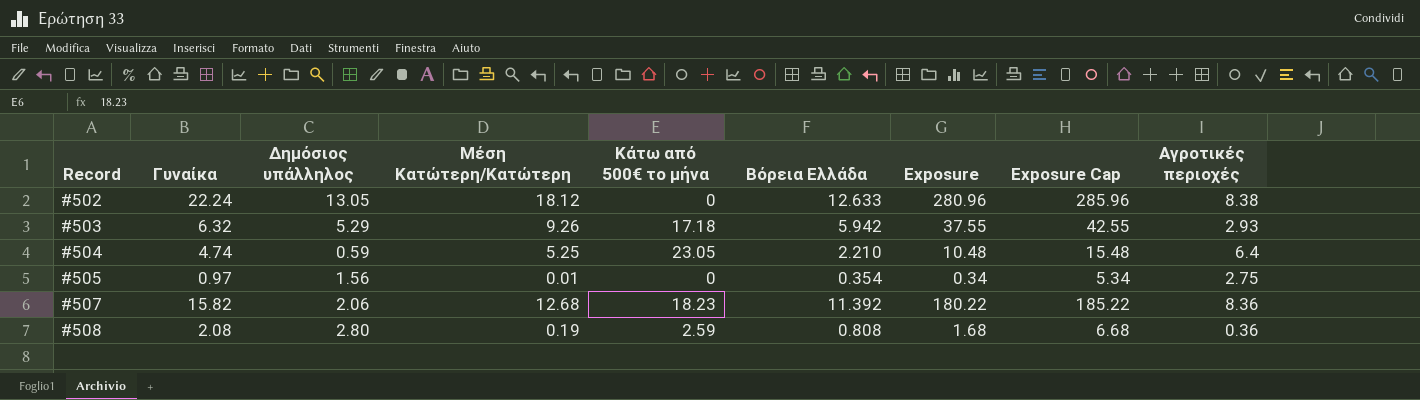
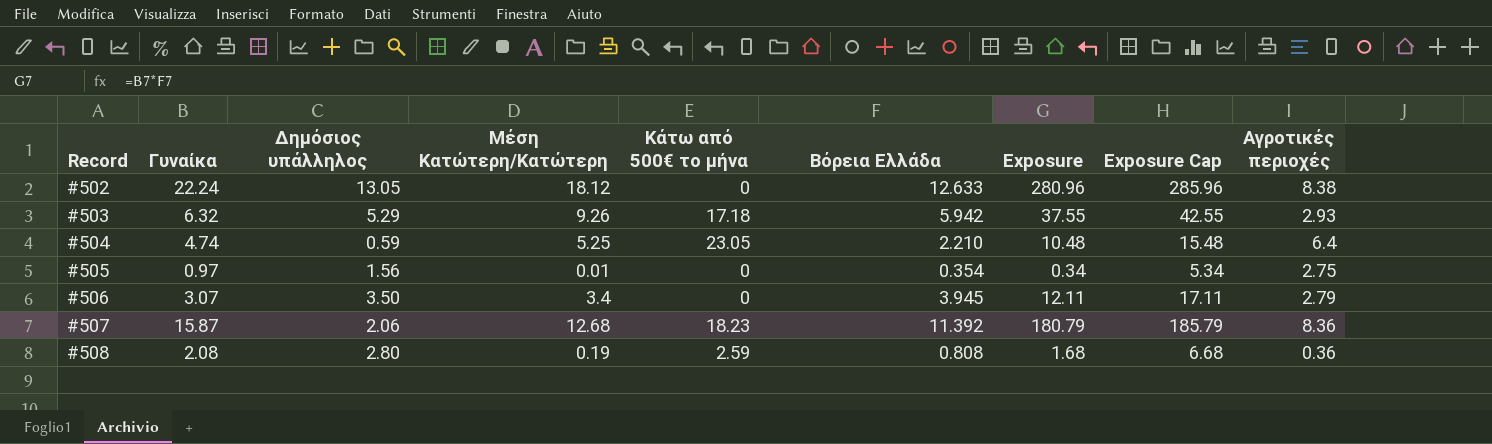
row #506: none -> 3.07 | 3.50 | 3.4 | 0 | 3.945 | 12.11 | 17.11 | 2.79
#507 | Γυναίκα: 15.82 -> 15.87
#507 | Exposure: 180.22 -> 180.79
#507 | Exposure Cap: 185.22 -> 185.79

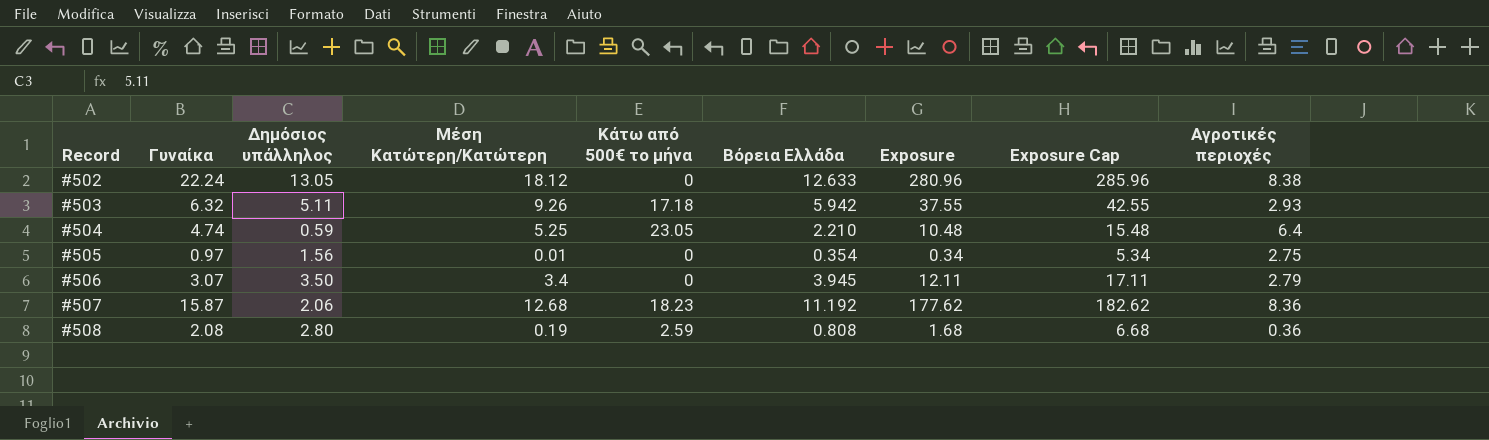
#503 | Δημόσιος υπάλληλος: 5.29 -> 5.11
#507 | Βόρεια Ελλάδα: 11.392 -> 11.192
#507 | Exposure: 180.79 -> 177.62
#507 | Exposure Cap: 185.79 -> 182.62

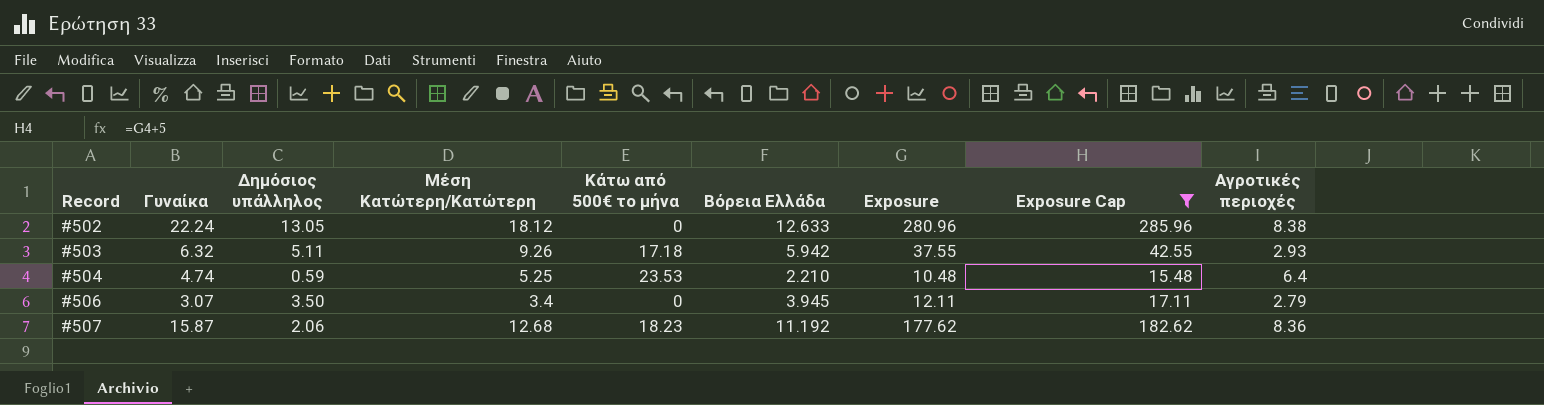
filter: none -> Exposure Cap >= 15.48
#504 | Κάτω από 500€ το μήνα: 23.05 -> 23.53

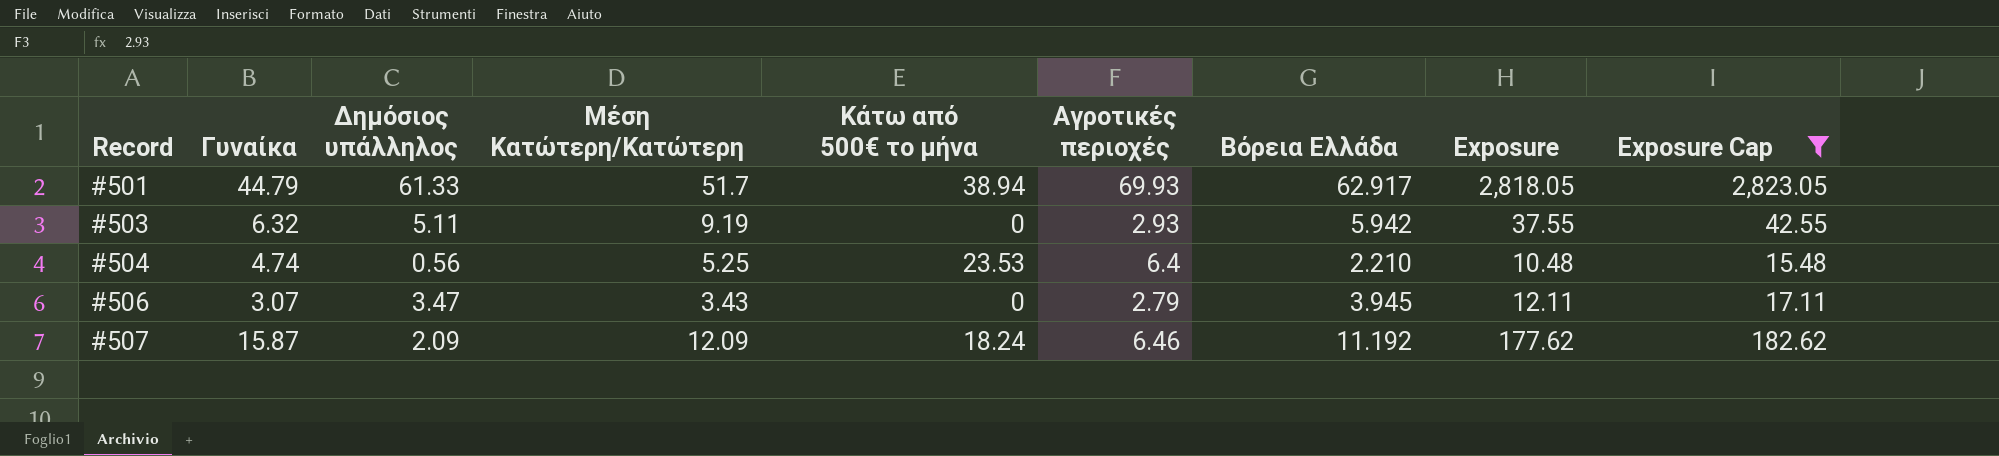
column Αγροτικές περιοχές | position: 9 -> 6
row #502: 22.24 | 13.05 | 18.12 | 0 | 12.633 | 280.96 | 285.96 | 8.38 -> none
row #501: none -> 44.79 | 61.33 | 51.7 | 38.94 | 69.93 | 62.917 | 2,818.05 | 2,823.05
#503 | Μέση Κατώτερη/Κατώτερη: 9.26 -> 9.19
#503 | Κάτω από 500€ το μήνα: 17.18 -> 0
#504 | Δημόσιος υπάλληλος: 0.59 -> 0.56
#506 | Δημόσιος υπάλληλος: 3.50 -> 3.47
#506 | Μέση Κατώτερη/Κατώτερη: 3.4 -> 3.43
#507 | Δημόσιος υπάλληλος: 2.06 -> 2.09
#507 | Μέση Κατώτερη/Κατώτερη: 12.68 -> 12.09
#507 | Κάτω από 500€ το μήνα: 18.23 -> 18.24
#507 | Αγροτικές περιοχές: 8.36 -> 6.46

